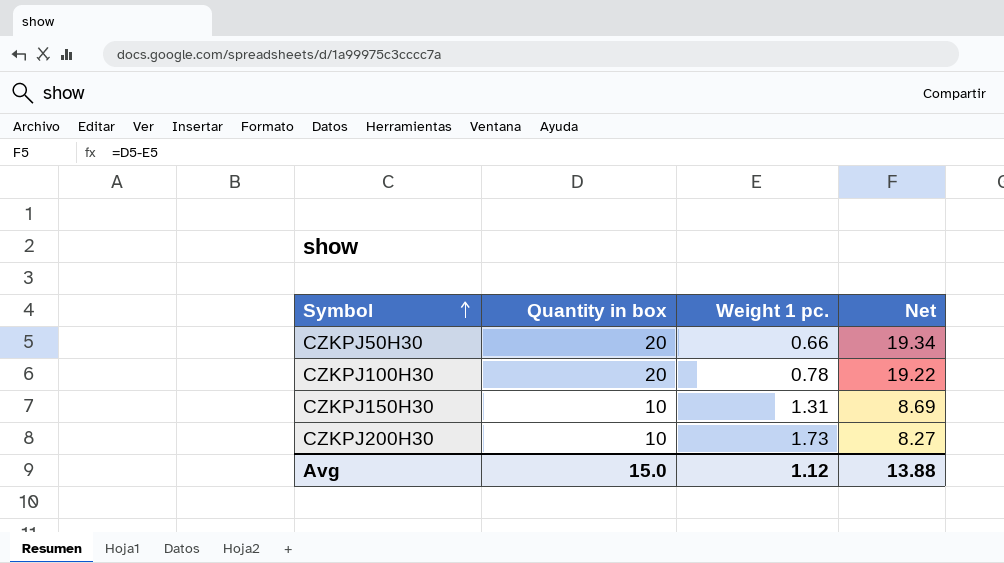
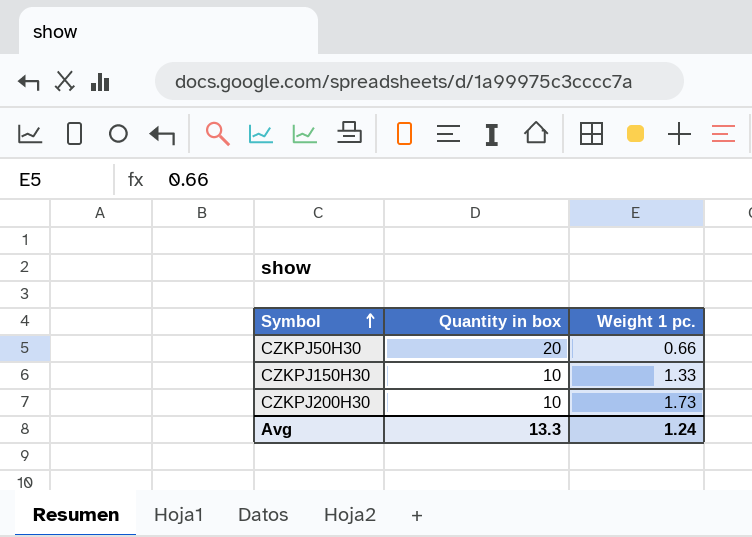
column Net | formula: [Quantity in box] - [Weight 1 pc.] -> none
row CZKPJ100H30: 20 | 0.78 | 19.22 -> none
CZKPJ150H30 | Weight 1 pc.: 1.31 -> 1.33
Avg | Quantity in box: 15.0 -> 13.3
Avg | Weight 1 pc.: 1.12 -> 1.24

